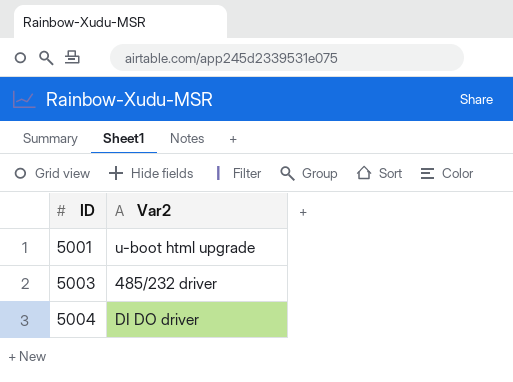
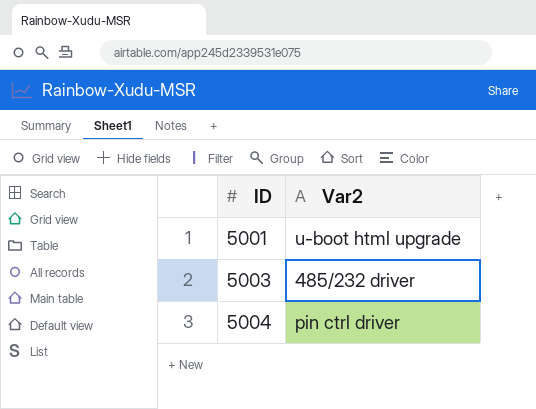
5004 | Var2: DI DO driver -> pin ctrl driver

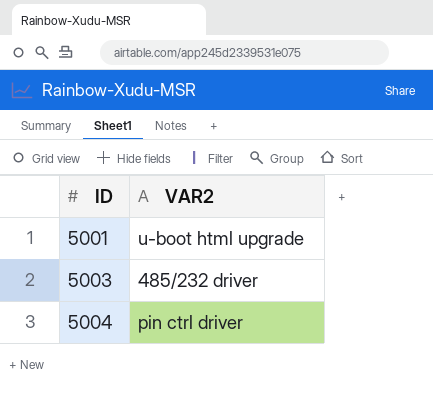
column name: Var2 -> VAR2

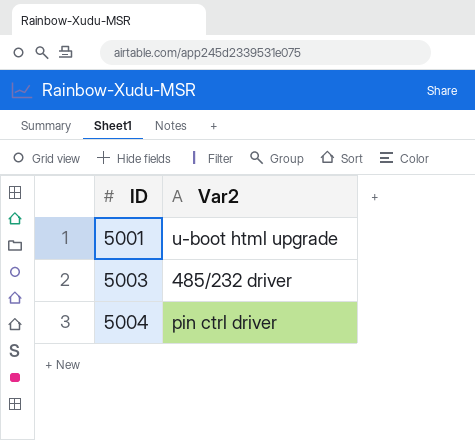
column name: VAR2 -> Var2

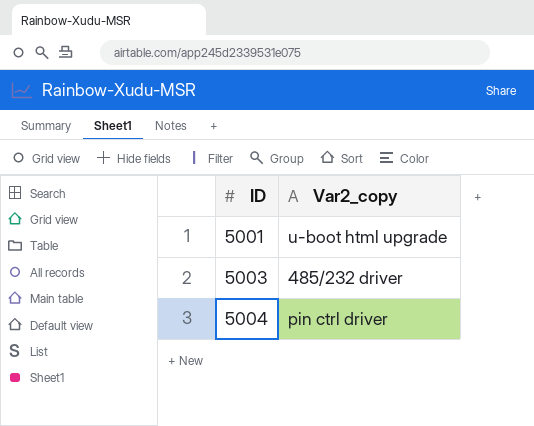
column name: Var2 -> Var2_copy

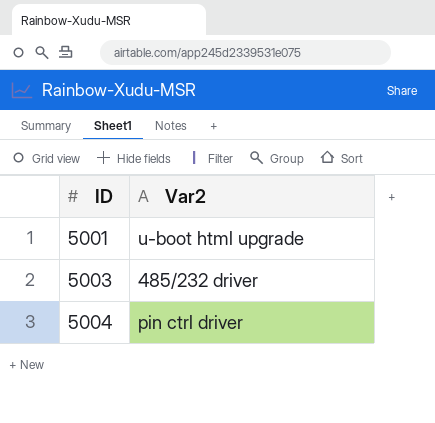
column name: Var2_copy -> Var2

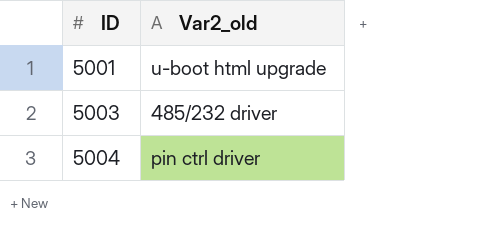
column name: Var2 -> Var2_old

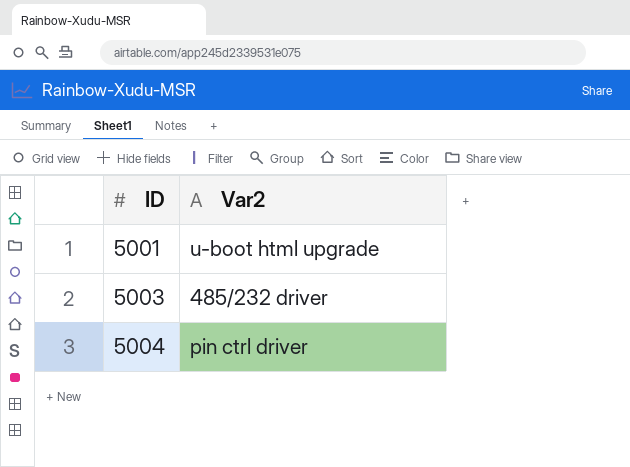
column name: Var2_old -> Var2

